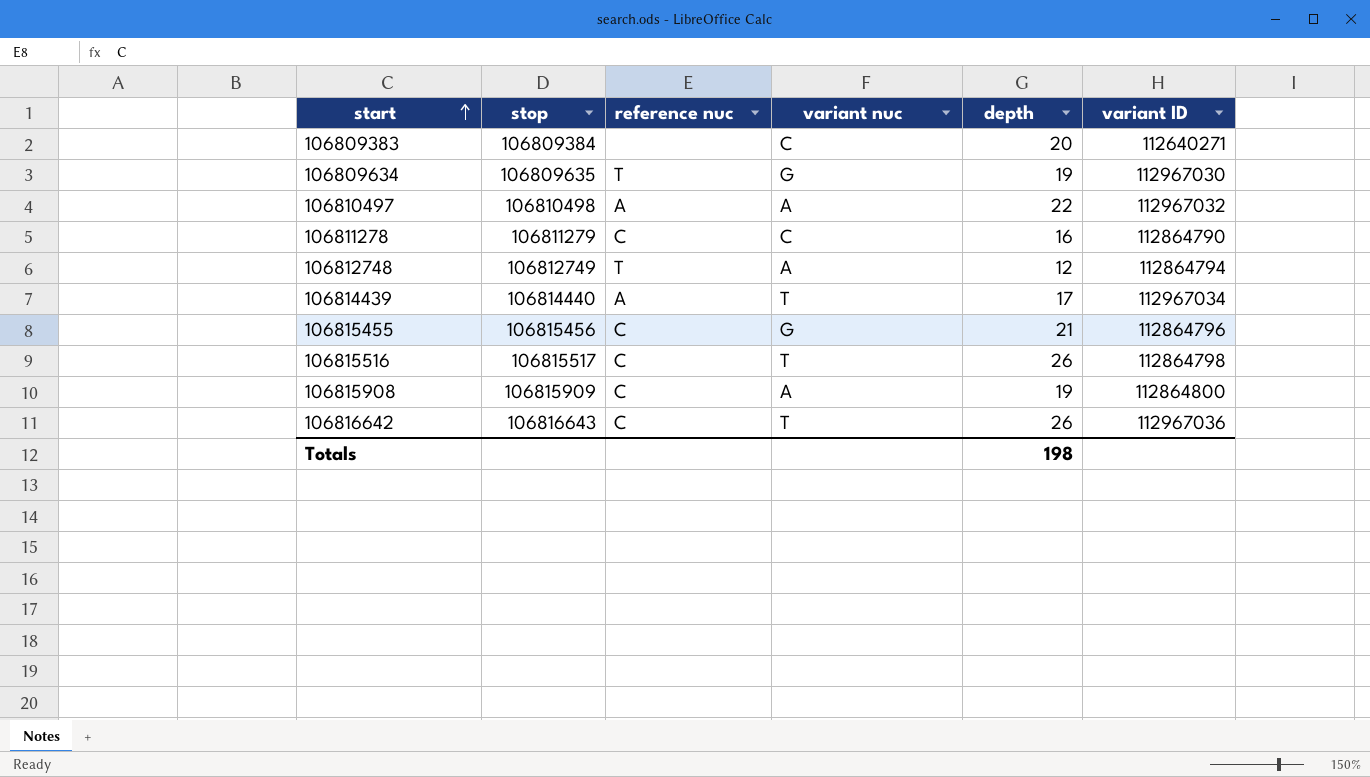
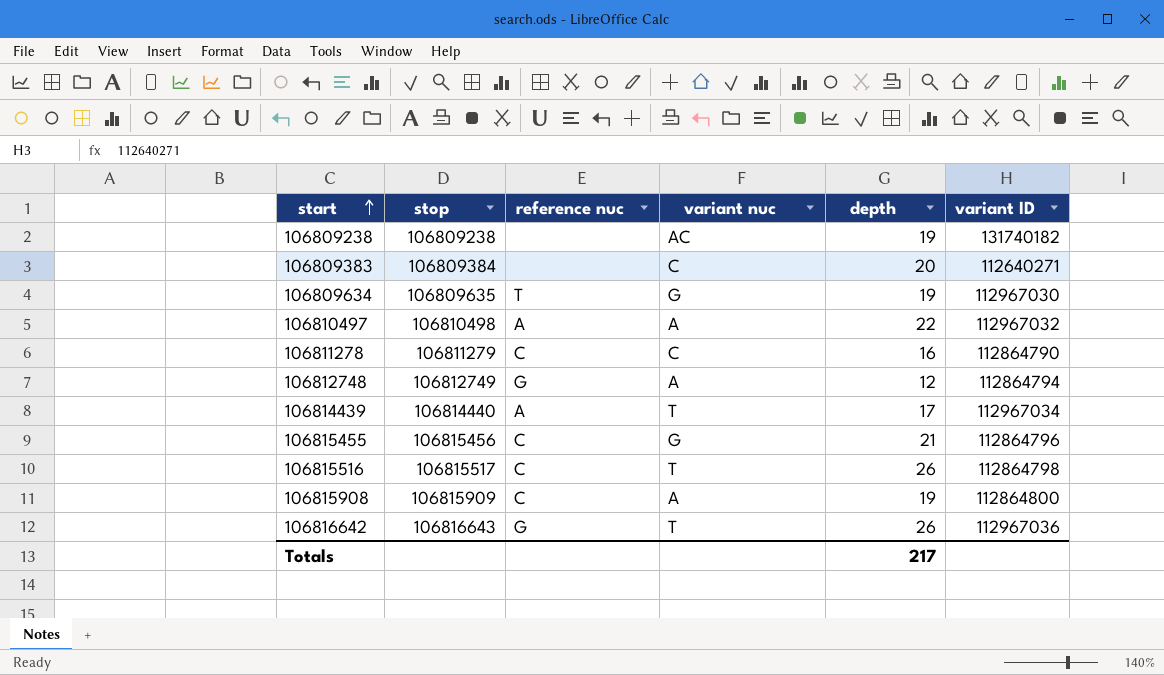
row 106809238: none -> 106809238 | none | AC | 19 | 131740182
106812748 | reference nuc: T -> G
106816642 | reference nuc: C -> G
Totals | depth: 198 -> 217

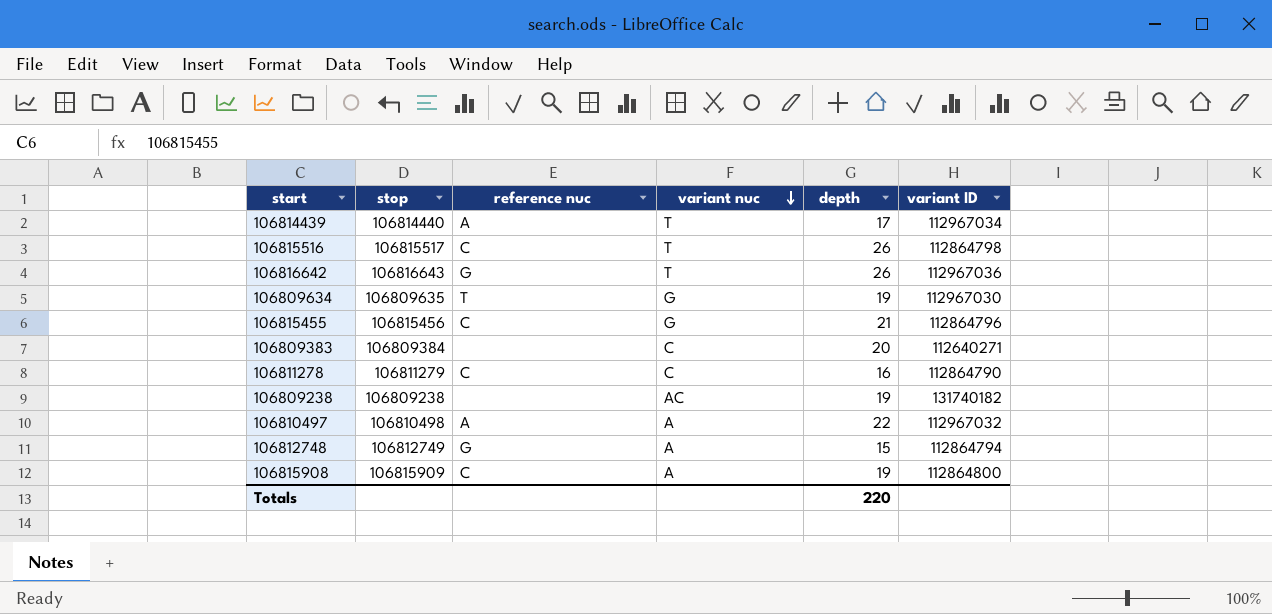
row order: start ascending -> variant nuc descending
106812748 | depth: 12 -> 15
Totals | depth: 217 -> 220

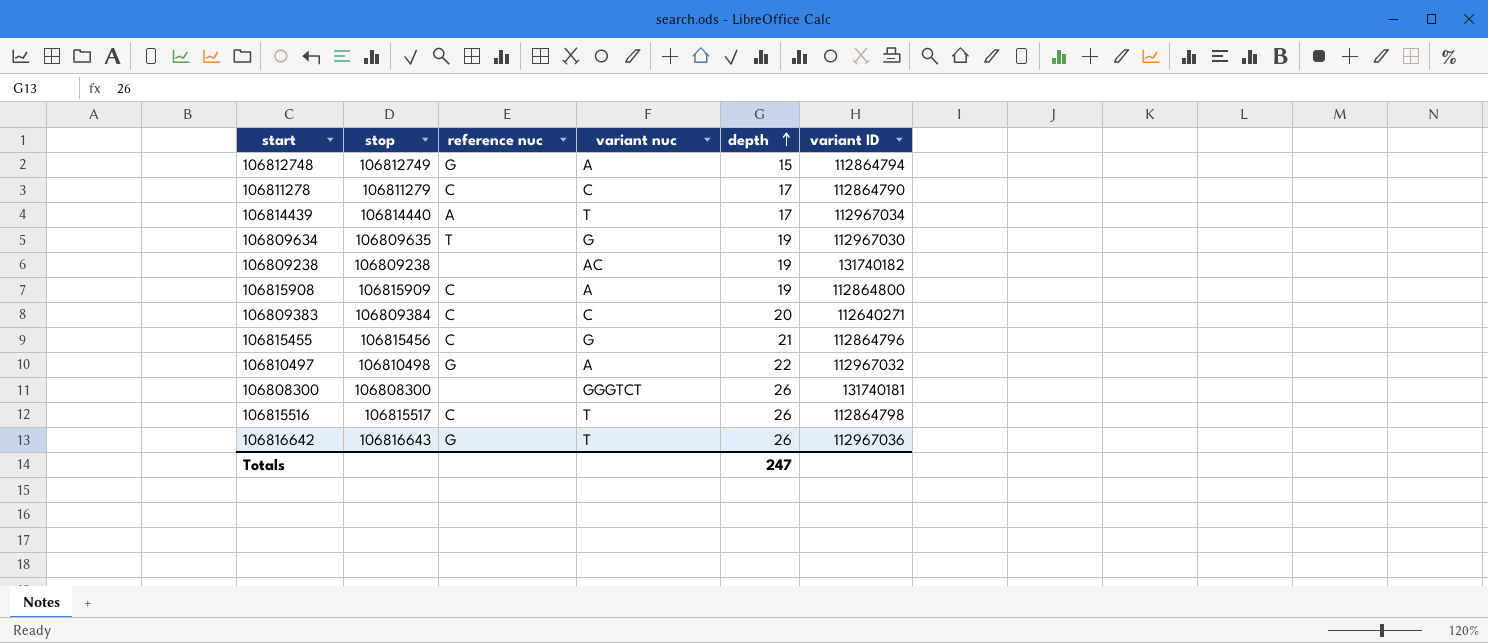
row order: variant nuc descending -> depth ascending
106811278 | depth: 16 -> 17
106809383 | reference nuc: none -> C
106810497 | reference nuc: A -> G
row 106808300: none -> 106808300 | none | GGGTCT | 26 | 131740181
Totals | depth: 220 -> 247

